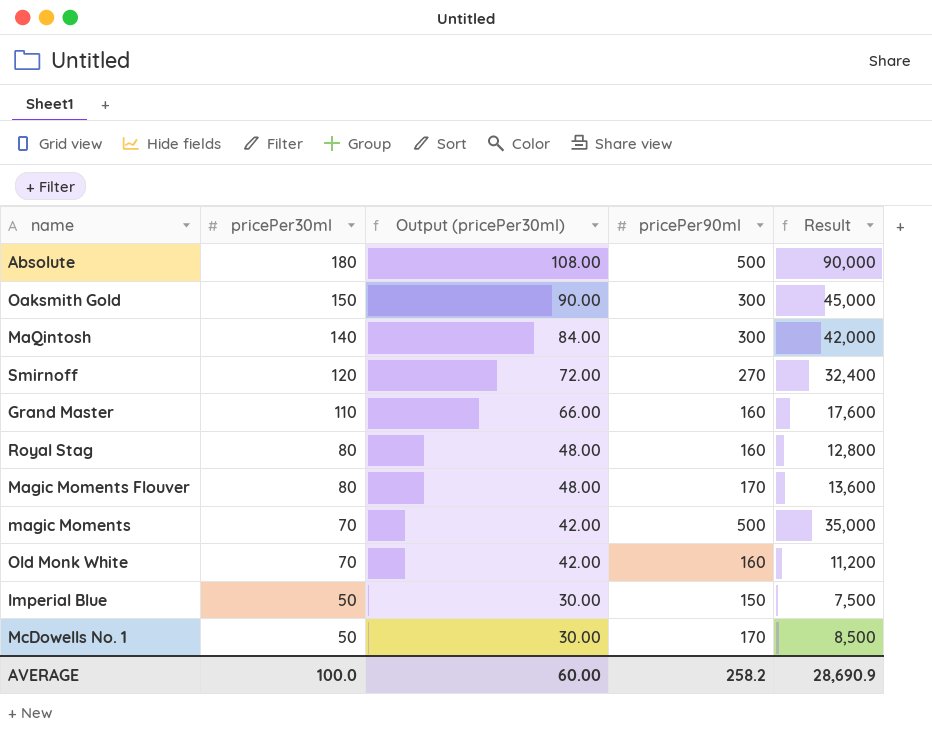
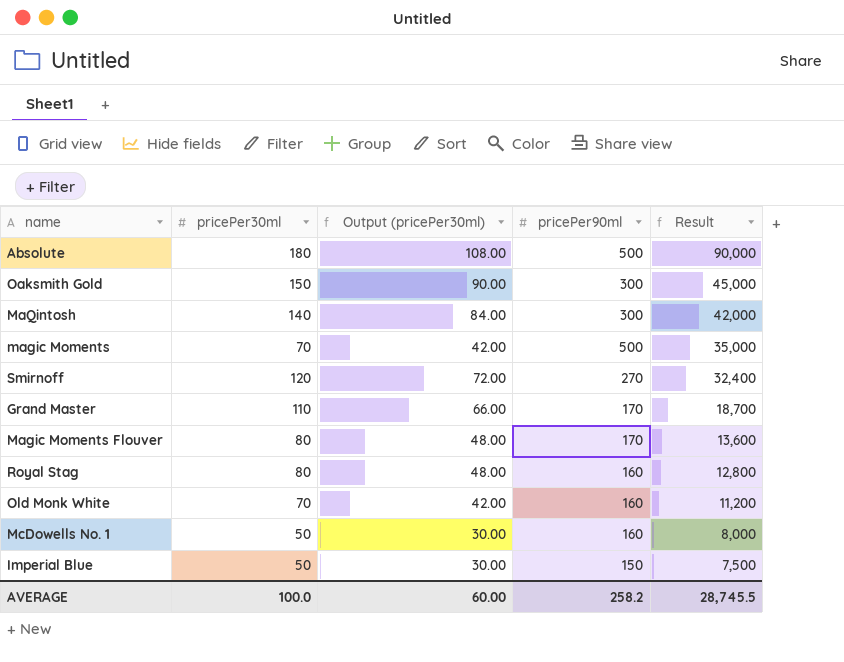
row order: pricePer30ml descending -> Result descending
Grand Master | pricePer90ml: 160 -> 170
Grand Master | Result: 17,600 -> 18,700
McDowells No. 1 | pricePer90ml: 170 -> 160
McDowells No. 1 | Result: 8,500 -> 8,000
AVERAGE | Result: 28,690.9 -> 28,745.5

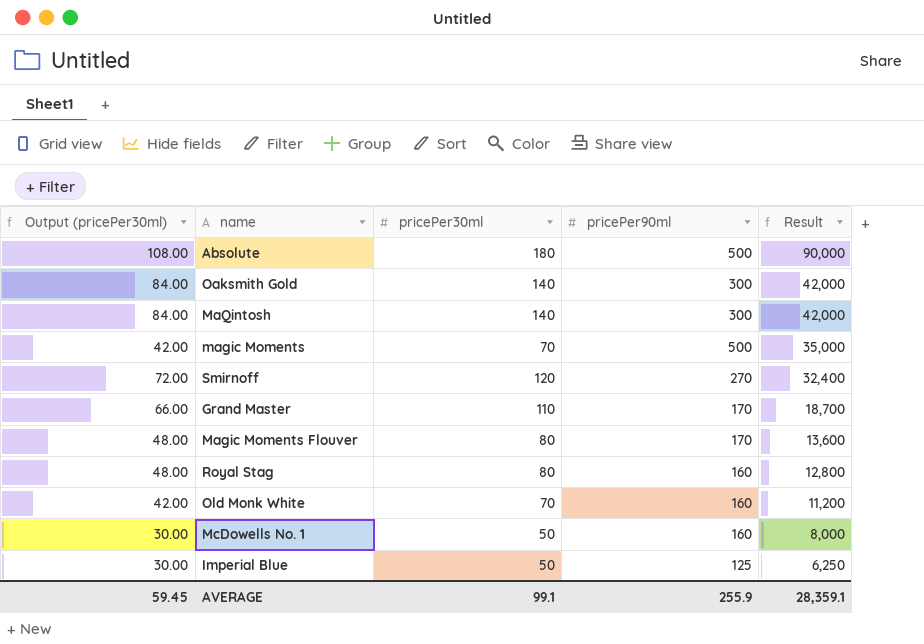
column Output (pricePer30ml) | position: 3 -> 1
Oaksmith Gold | Output (pricePer30ml): 90.00 -> 84.00
Oaksmith Gold | pricePer30ml: 150 -> 140
Oaksmith Gold | Result: 45,000 -> 42,000
Imperial Blue | pricePer90ml: 150 -> 125
Imperial Blue | Result: 7,500 -> 6,250
AVERAGE | Output (pricePer30ml): 60.00 -> 59.45
AVERAGE | pricePer30ml: 100.0 -> 99.1
AVERAGE | pricePer90ml: 258.2 -> 255.9
AVERAGE | Result: 28,745.5 -> 28,359.1

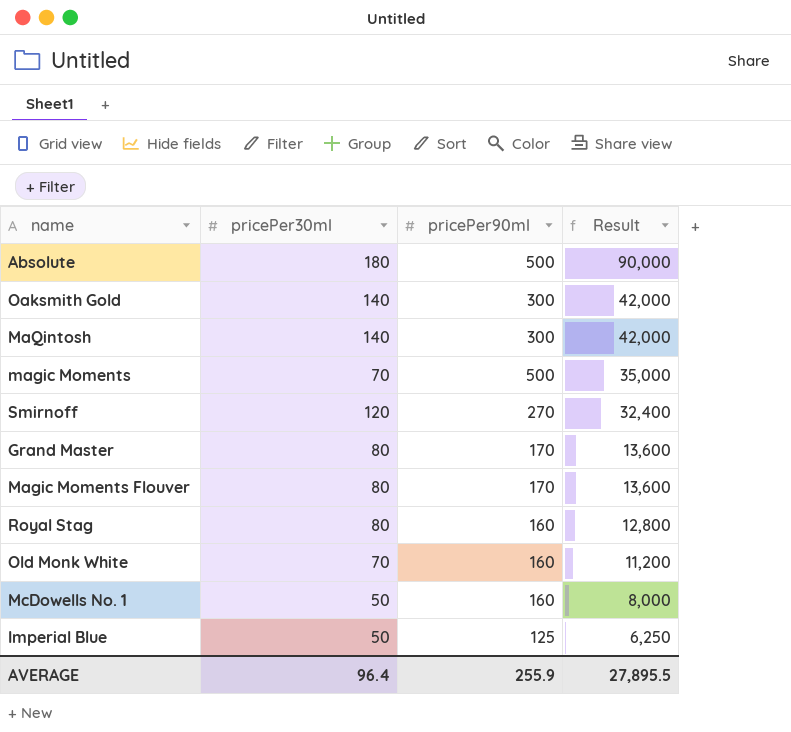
column Output (pricePer30ml) | formula: [pricePer30ml] * 0.6 -> none
Grand Master | pricePer30ml: 110 -> 80
Grand Master | Result: 18,700 -> 13,600
AVERAGE | pricePer30ml: 99.1 -> 96.4
AVERAGE | Result: 28,359.1 -> 27,895.5

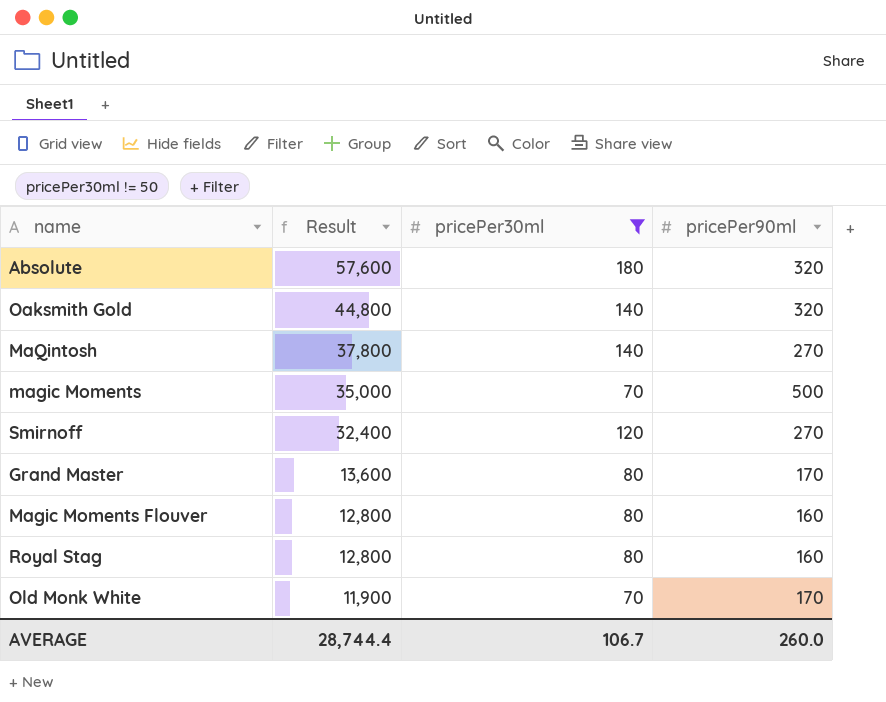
filter: none -> pricePer30ml != 50
column Result | position: 4 -> 2
Absolute | Result: 90,000 -> 57,600
Absolute | pricePer90ml: 500 -> 320
Oaksmith Gold | Result: 42,000 -> 44,800
Oaksmith Gold | pricePer90ml: 300 -> 320
MaQintosh | Result: 42,000 -> 37,800
MaQintosh | pricePer90ml: 300 -> 270
Magic Moments Flouver | Result: 13,600 -> 12,800
Magic Moments Flouver | pricePer90ml: 170 -> 160
Old Monk White | Result: 11,200 -> 11,900
Old Monk White | pricePer90ml: 160 -> 170
AVERAGE | Result: 27,895.5 -> 28,744.4
AVERAGE | pricePer30ml: 96.4 -> 106.7
AVERAGE | pricePer90ml: 255.9 -> 260.0

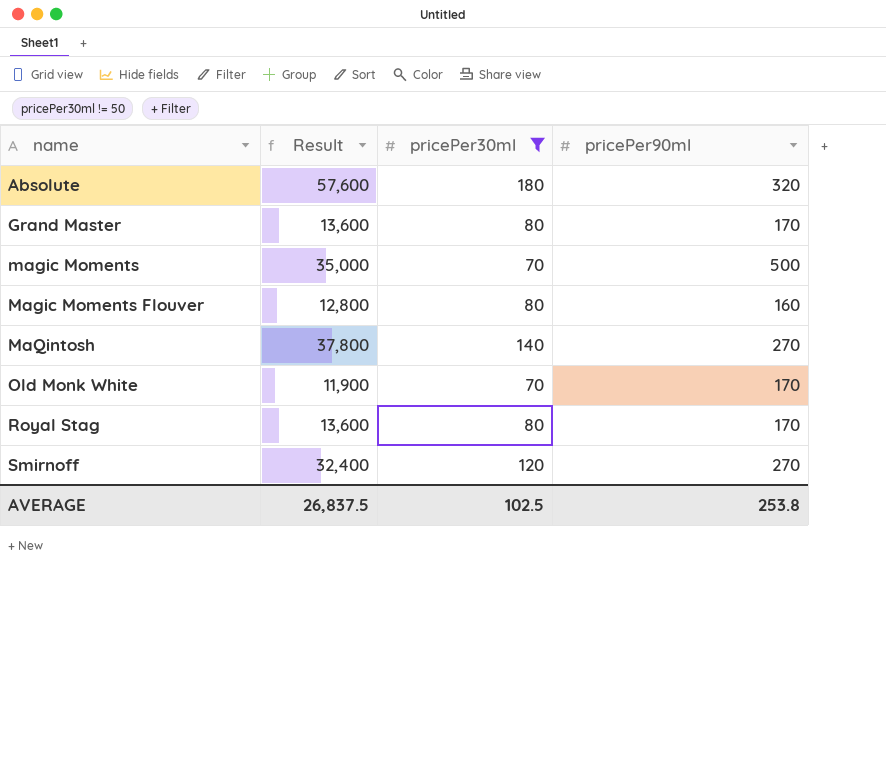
row order: Result descending -> name ascending
row Oaksmith Gold: 44,800 | 140 | 320 -> none
Royal Stag | Result: 12,800 -> 13,600
Royal Stag | pricePer90ml: 160 -> 170
AVERAGE | Result: 28,744.4 -> 26,837.5
AVERAGE | pricePer30ml: 106.7 -> 102.5
AVERAGE | pricePer90ml: 260.0 -> 253.8

